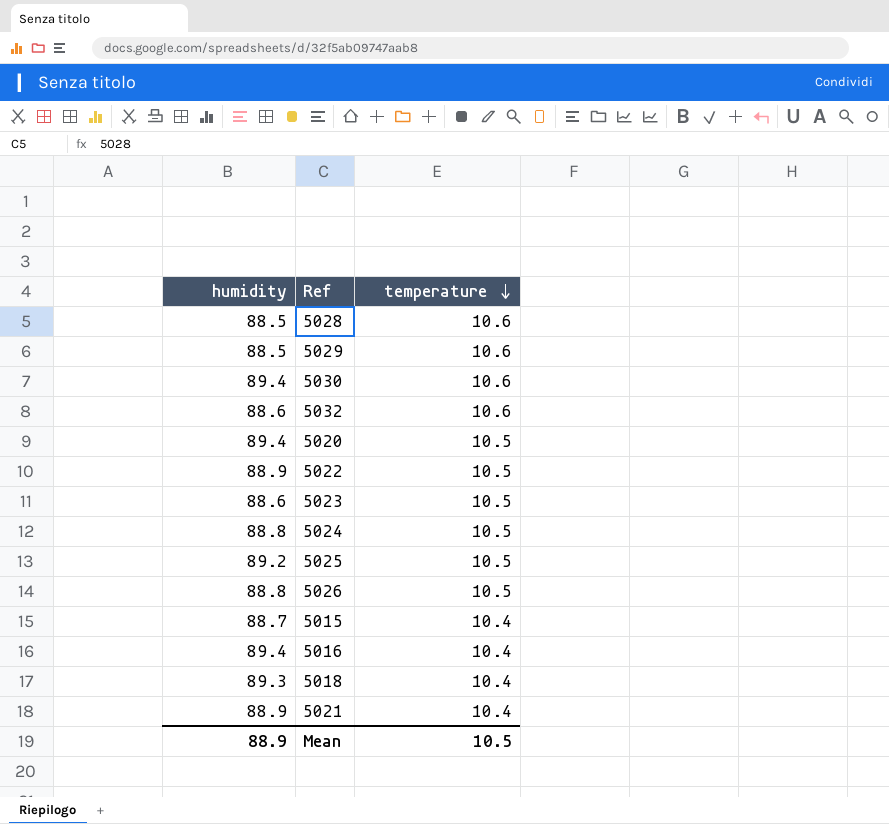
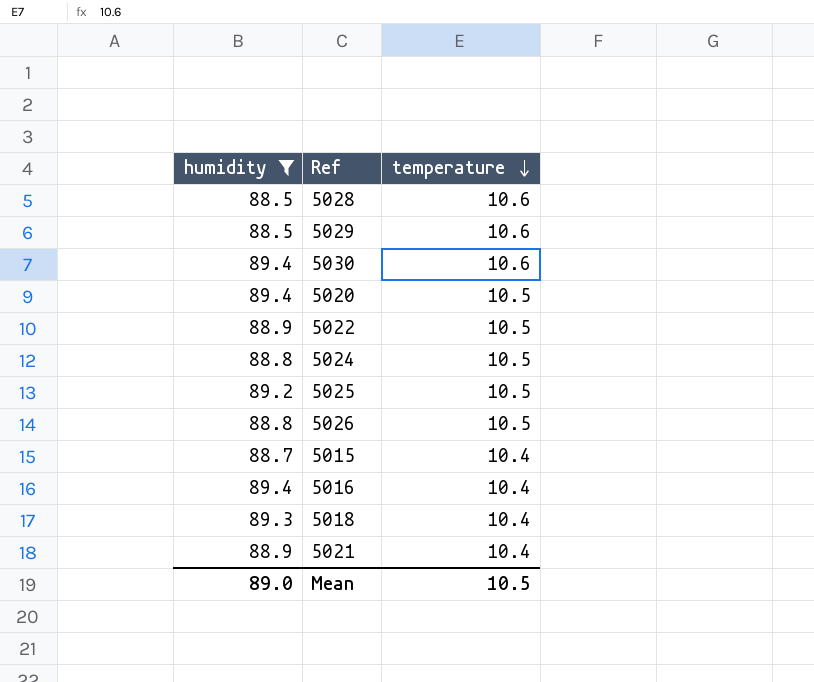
filter: none -> humidity != 88.6
Mean | humidity: 88.9 -> 89.0

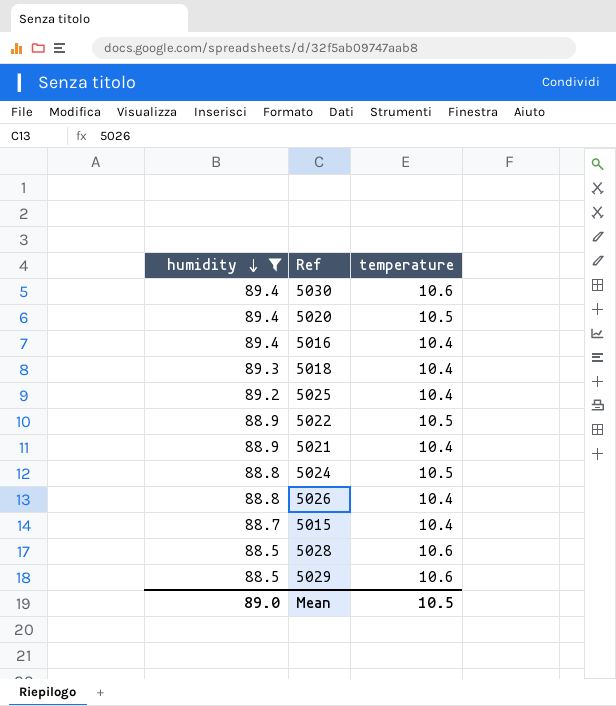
row order: temperature descending -> humidity descending
5025 | temperature: 10.5 -> 10.4
5026 | temperature: 10.5 -> 10.4

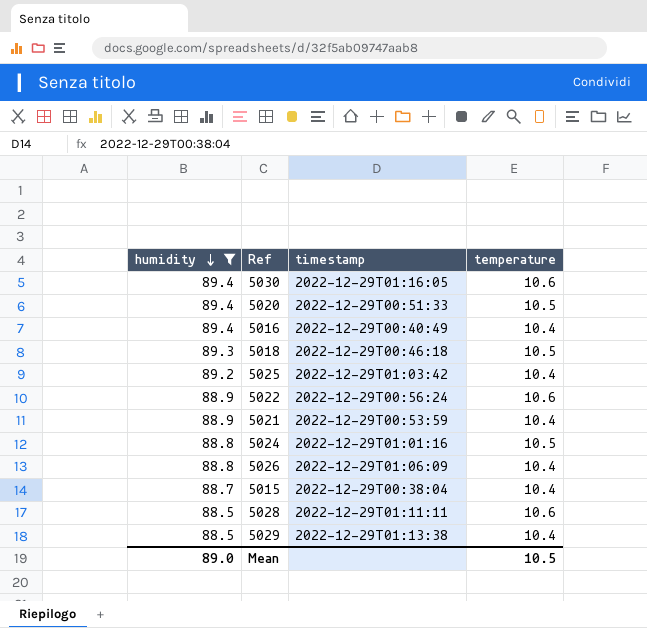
column timestamp | position: none -> 3
5018 | temperature: 10.4 -> 10.5
5022 | temperature: 10.5 -> 10.6
5029 | temperature: 10.6 -> 10.4

